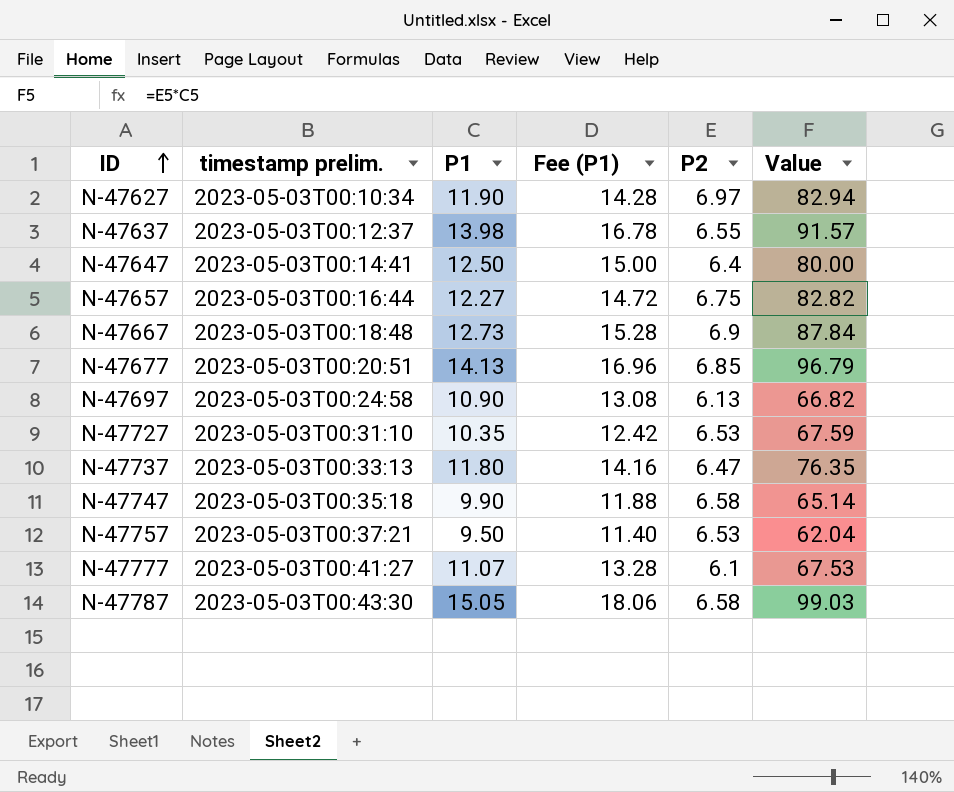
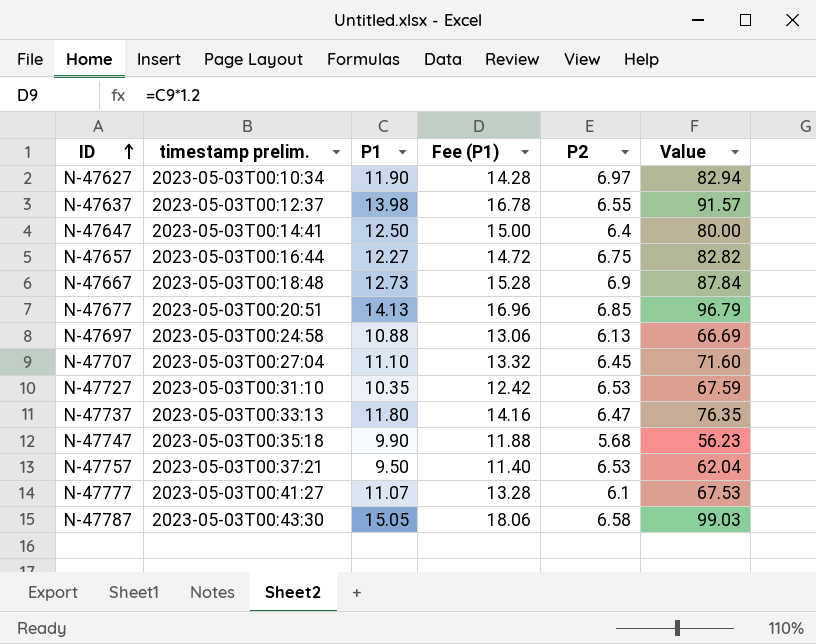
N-47697 | P1: 10.90 -> 10.88
N-47697 | Fee (P1): 13.08 -> 13.06
N-47697 | Value: 66.82 -> 66.69
row N-47707: none -> 2023-05-03T00:27:04 | 11.10 | 13.32 | 6.45 | 71.60
N-47747 | P2: 6.58 -> 5.68
N-47747 | Value: 65.14 -> 56.23

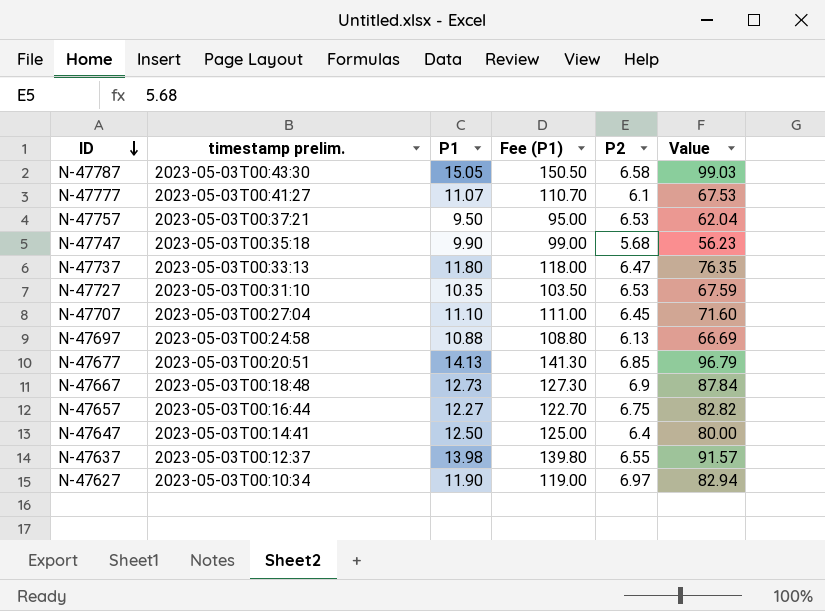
row order: ID ascending -> ID descending
column Fee (P1) | formula: [P1] * 1.2 -> [P1] * 10

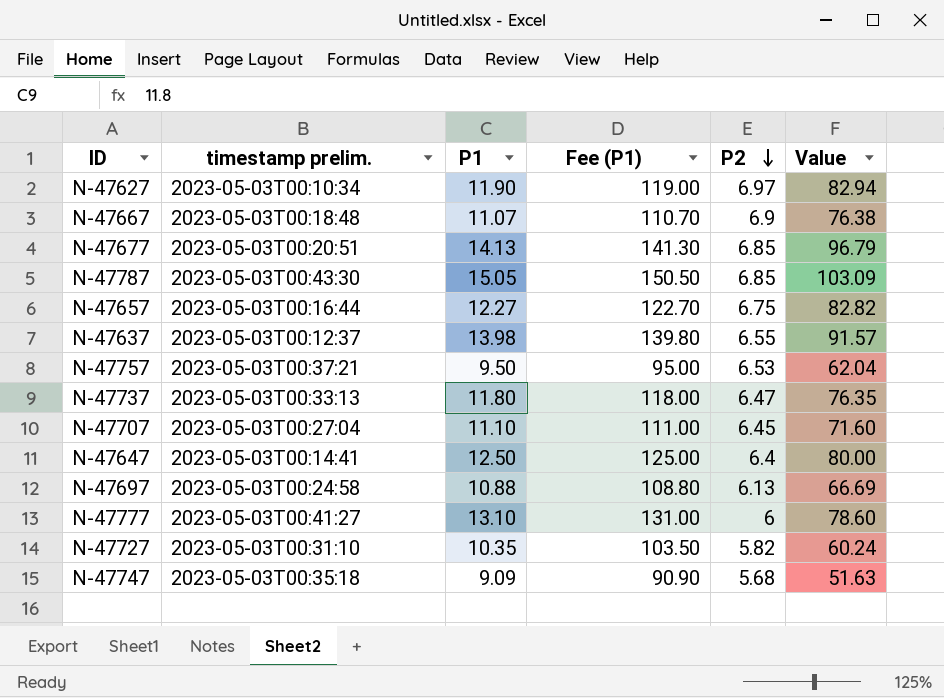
row order: ID descending -> P2 descending
N-47667 | P1: 12.73 -> 11.07
N-47667 | Fee (P1): 127.30 -> 110.70
N-47667 | Value: 87.84 -> 76.38
N-47787 | P2: 6.58 -> 6.85
N-47787 | Value: 99.03 -> 103.09
N-47777 | P1: 11.07 -> 13.10
N-47777 | Fee (P1): 110.70 -> 131.00
N-47777 | P2: 6.1 -> 6
N-47777 | Value: 67.53 -> 78.60
N-47727 | P2: 6.53 -> 5.82
N-47727 | Value: 67.59 -> 60.24
N-47747 | P1: 9.90 -> 9.09
N-47747 | Fee (P1): 99.00 -> 90.90
N-47747 | Value: 56.23 -> 51.63

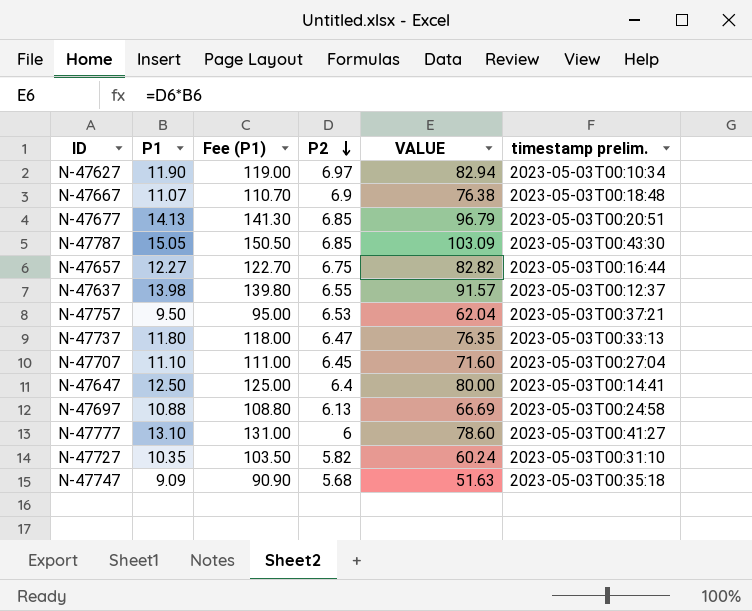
column name: Value -> VALUE
column timestamp prelim. | position: 2 -> 6

